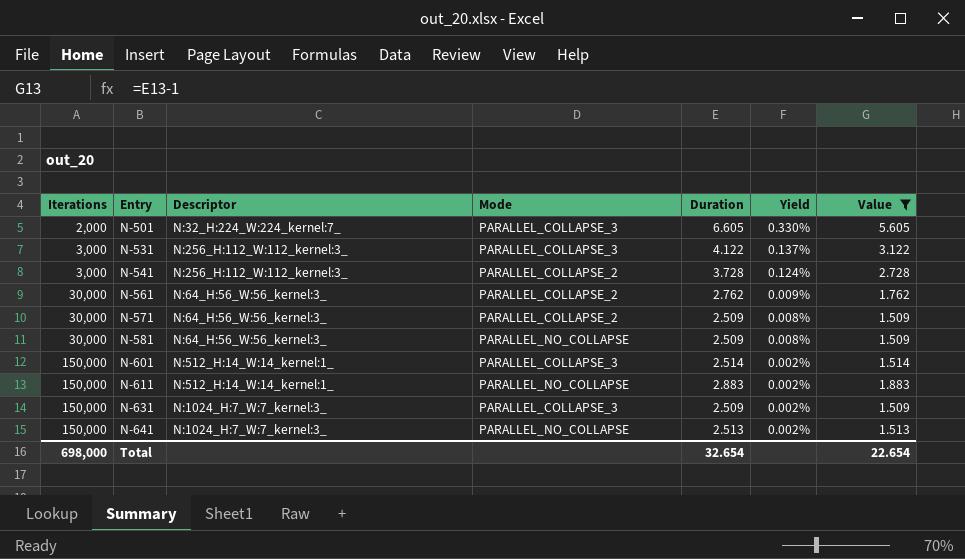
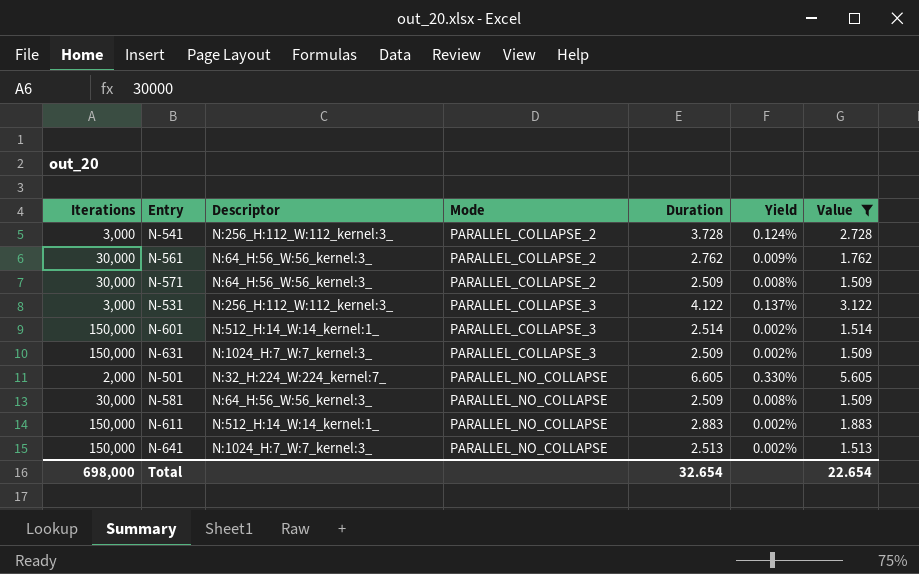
row order: Iterations ascending -> Mode ascending
N-501 | Mode: PARALLEL_COLLAPSE_3 -> PARALLEL_NO_COLLAPSE

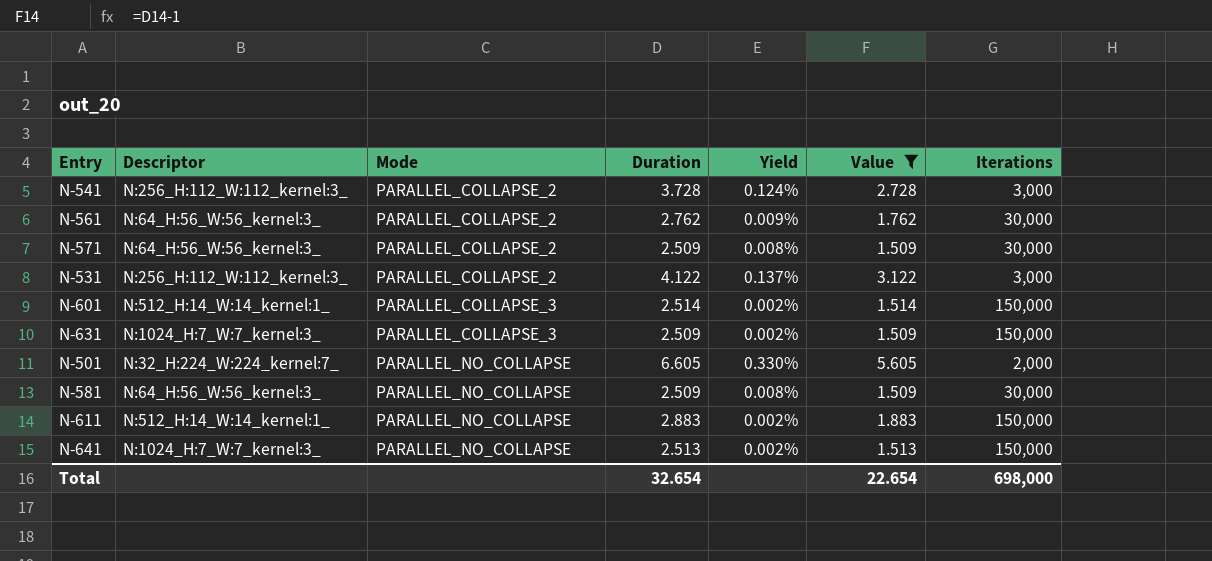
column Iterations | position: 1 -> 7
N-531 | Mode: PARALLEL_COLLAPSE_3 -> PARALLEL_COLLAPSE_2

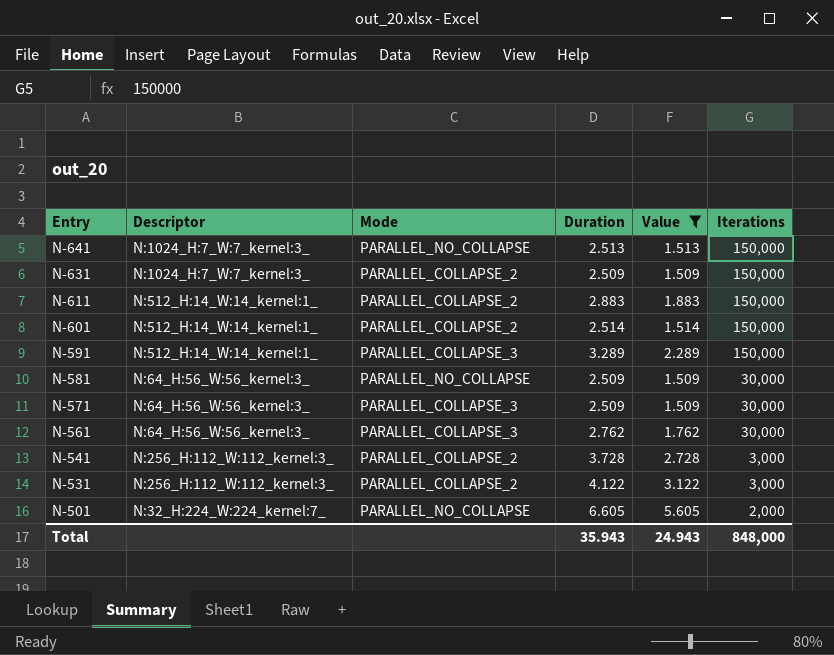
row order: Mode ascending -> Entry descending
column Yield | formula: [Duration] / [Iterations] -> none
N-631 | Mode: PARALLEL_COLLAPSE_3 -> PARALLEL_COLLAPSE_2
N-611 | Mode: PARALLEL_NO_COLLAPSE -> PARALLEL_COLLAPSE_2
N-601 | Mode: PARALLEL_COLLAPSE_3 -> PARALLEL_COLLAPSE_2
row N-591: none -> N:512_H:14_W:14_kernel:1_ | PARALLEL_COLLAPSE_3 | 3.289 | 2.289 | 150,000
N-571 | Mode: PARALLEL_COLLAPSE_2 -> PARALLEL_COLLAPSE_3
N-561 | Mode: PARALLEL_COLLAPSE_2 -> PARALLEL_COLLAPSE_3
Total | Duration: 32.654 -> 35.943
Total | Value: 22.654 -> 24.943
Total | Iterations: 698,000 -> 848,000

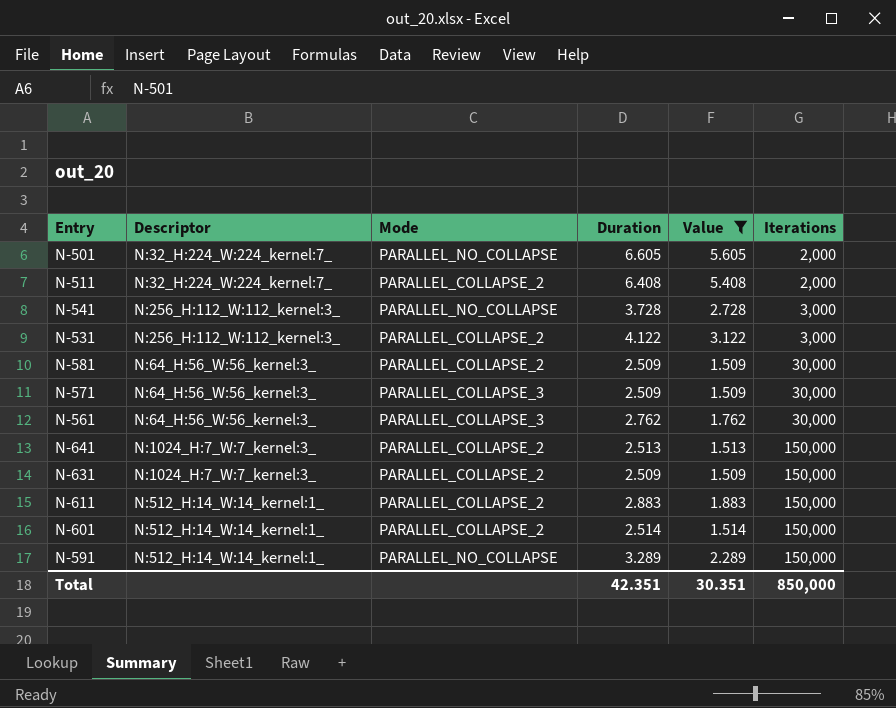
row order: Entry descending -> Iterations ascending
row N-511: none -> N:32_H:224_W:224_kernel:7_ | PARALLEL_COLLAPSE_2 | 6.408 | 5.408 | 2,000
N-541 | Mode: PARALLEL_COLLAPSE_2 -> PARALLEL_NO_COLLAPSE
N-581 | Mode: PARALLEL_NO_COLLAPSE -> PARALLEL_COLLAPSE_2
N-641 | Mode: PARALLEL_NO_COLLAPSE -> PARALLEL_COLLAPSE_2
N-591 | Mode: PARALLEL_COLLAPSE_3 -> PARALLEL_NO_COLLAPSE
Total | Duration: 35.943 -> 42.351
Total | Value: 24.943 -> 30.351
Total | Iterations: 848,000 -> 850,000

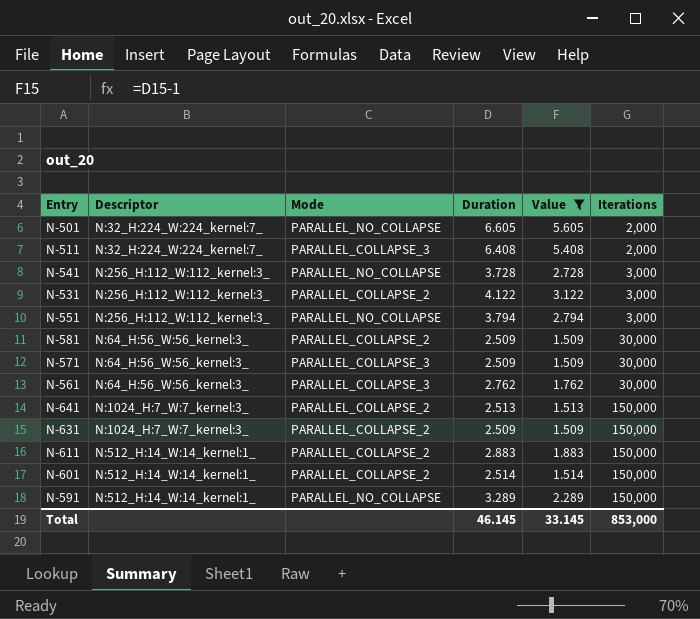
N-511 | Mode: PARALLEL_COLLAPSE_2 -> PARALLEL_COLLAPSE_3
row N-551: none -> N:256_H:112_W:112_kernel:3_ | PARALLEL_NO_COLLAPSE | 3.794 | 2.794 | 3,000
Total | Duration: 42.351 -> 46.145
Total | Value: 30.351 -> 33.145
Total | Iterations: 850,000 -> 853,000

